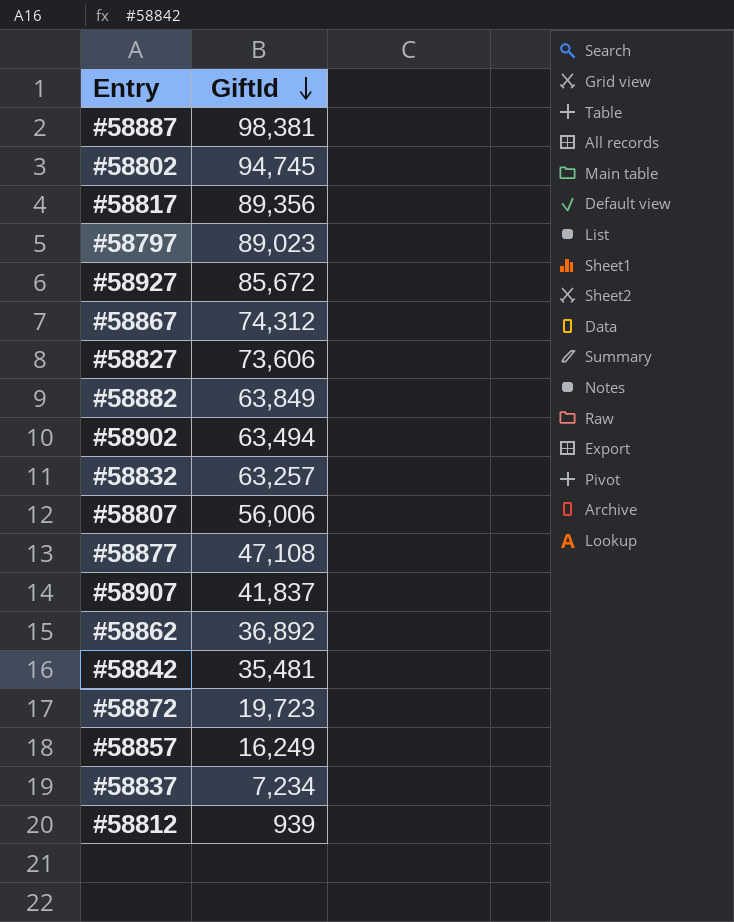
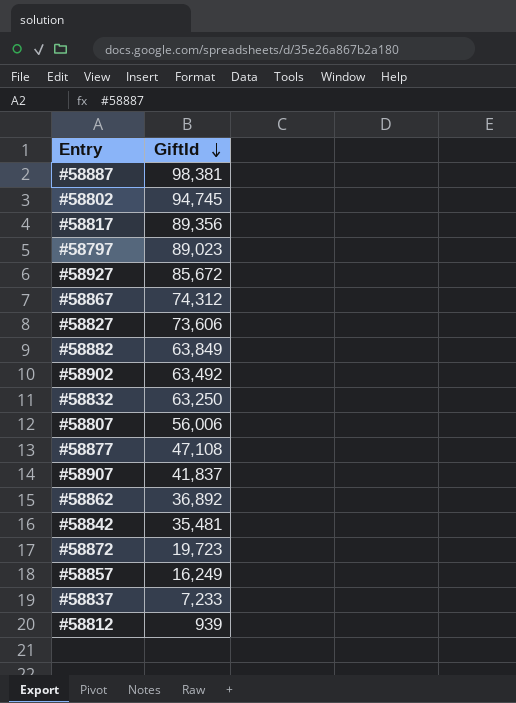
#58902 | GiftId: 63,494 -> 63,492
#58832 | GiftId: 63,257 -> 63,250
#58837 | GiftId: 7,234 -> 7,233

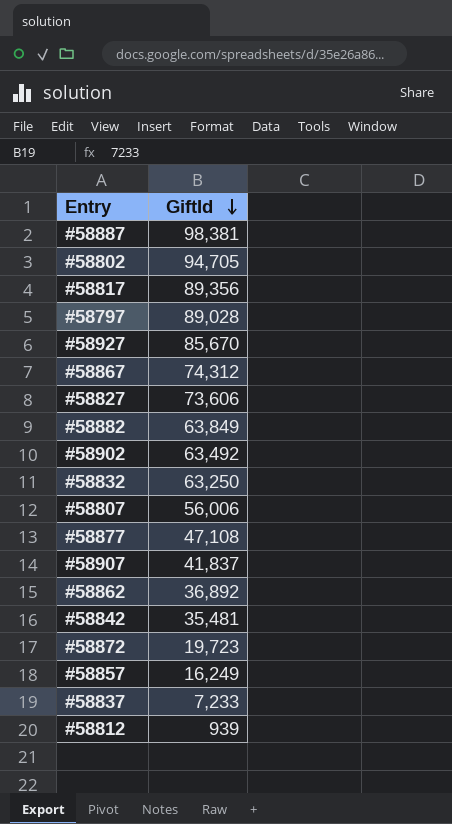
#58802 | GiftId: 94,745 -> 94,705
#58797 | GiftId: 89,023 -> 89,028
#58927 | GiftId: 85,672 -> 85,670

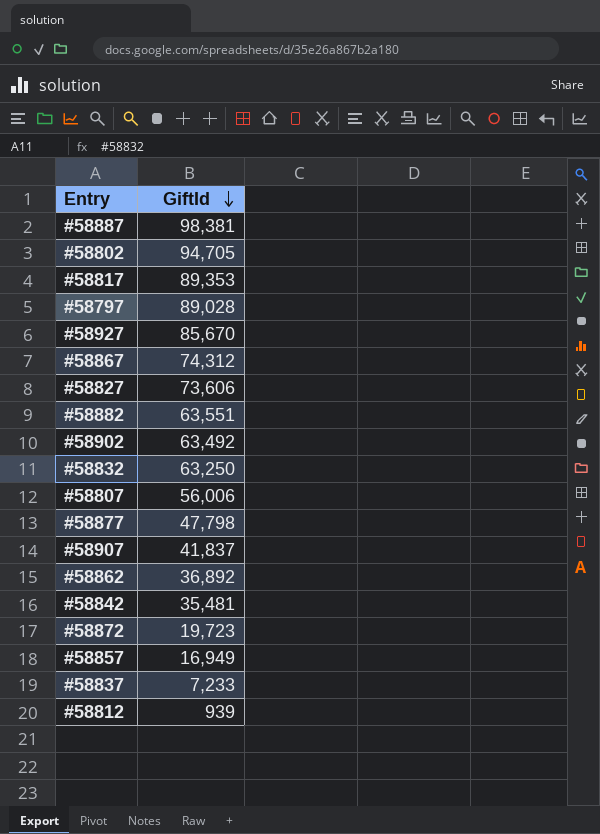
#58817 | GiftId: 89,356 -> 89,353
#58882 | GiftId: 63,849 -> 63,551
#58877 | GiftId: 47,108 -> 47,798
#58857 | GiftId: 16,249 -> 16,949

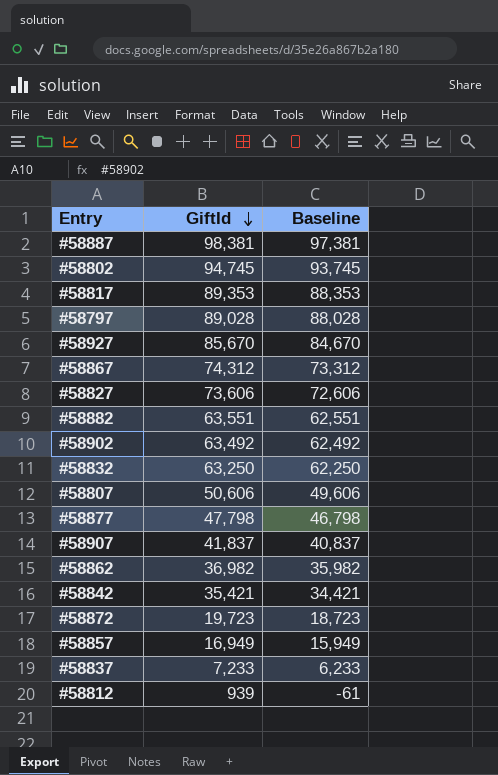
column Baseline | formula: none -> [GiftId] - 1000
#58802 | GiftId: 94,705 -> 94,745
#58807 | GiftId: 56,006 -> 50,606
#58862 | GiftId: 36,892 -> 36,982
#58842 | GiftId: 35,481 -> 35,421

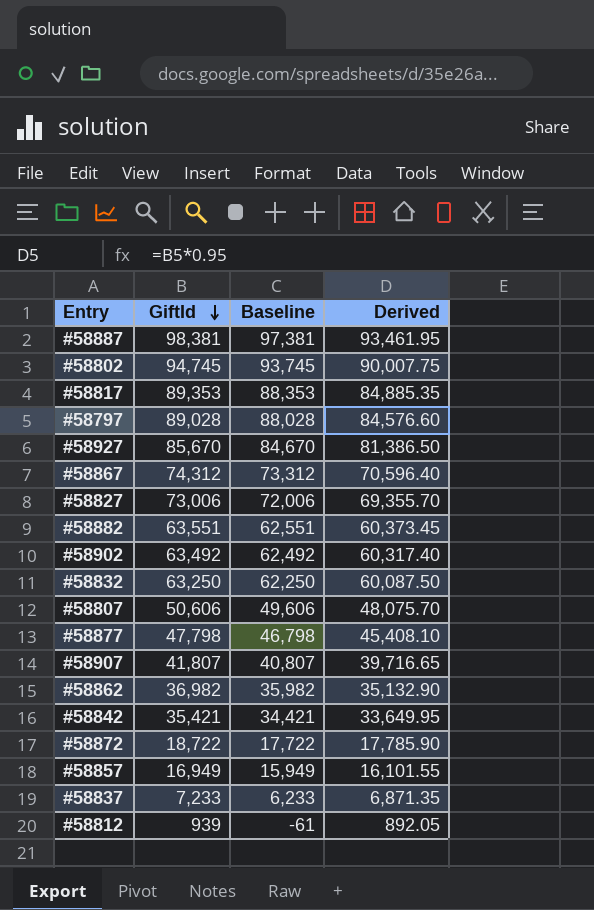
column Derived | formula: none -> [GiftId] * 0.95
#58827 | GiftId: 73,606 -> 73,006
#58827 | Baseline: 72,606 -> 72,006
#58907 | GiftId: 41,837 -> 41,807
#58907 | Baseline: 40,837 -> 40,807
#58872 | GiftId: 19,723 -> 18,722
#58872 | Baseline: 18,723 -> 17,722

